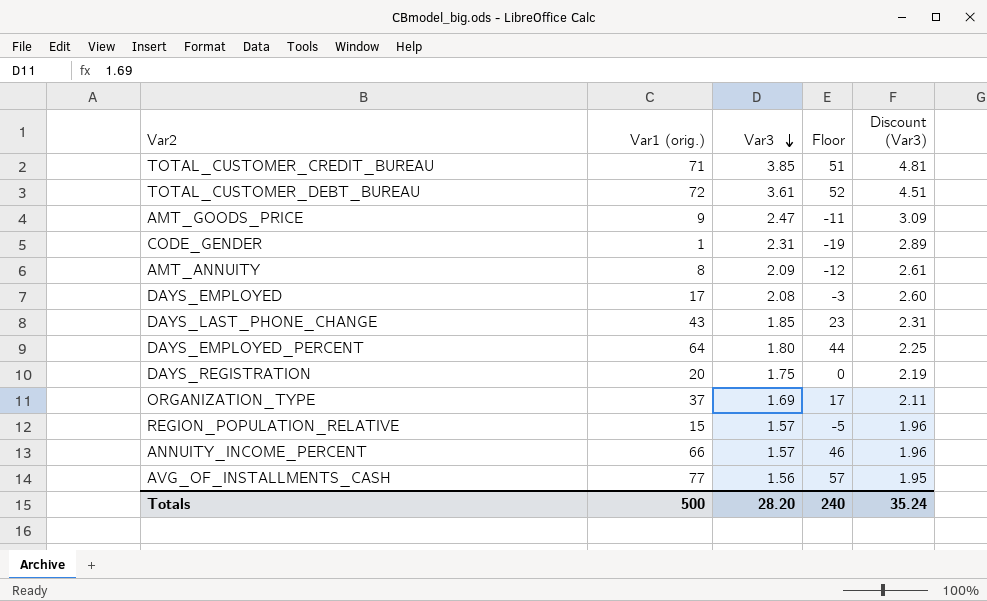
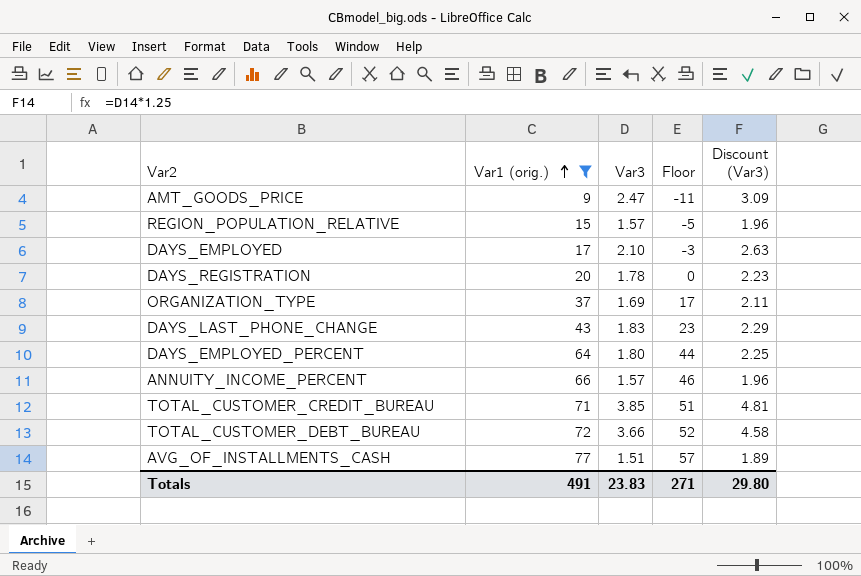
filter: none -> Var1 (orig.) >= 9
row order: Var3 descending -> Var1 (orig.) ascending
DAYS_EMPLOYED | Var3: 2.08 -> 2.10
DAYS_EMPLOYED | Discount (Var3): 2.60 -> 2.63
DAYS_REGISTRATION | Var3: 1.75 -> 1.78
DAYS_REGISTRATION | Discount (Var3): 2.19 -> 2.23
DAYS_LAST_PHONE_CHANGE | Var3: 1.85 -> 1.83
DAYS_LAST_PHONE_CHANGE | Discount (Var3): 2.31 -> 2.29
TOTAL_CUSTOMER_DEBT_BUREAU | Var3: 3.61 -> 3.66
TOTAL_CUSTOMER_DEBT_BUREAU | Discount (Var3): 4.51 -> 4.58
AVG_OF_INSTALLMENTS_CASH | Var3: 1.56 -> 1.51
AVG_OF_INSTALLMENTS_CASH | Discount (Var3): 1.95 -> 1.89
Totals | Var1 (orig.): 500 -> 491
Totals | Var3: 28.20 -> 23.83
Totals | Floor: 240 -> 271
Totals | Discount (Var3): 35.24 -> 29.80

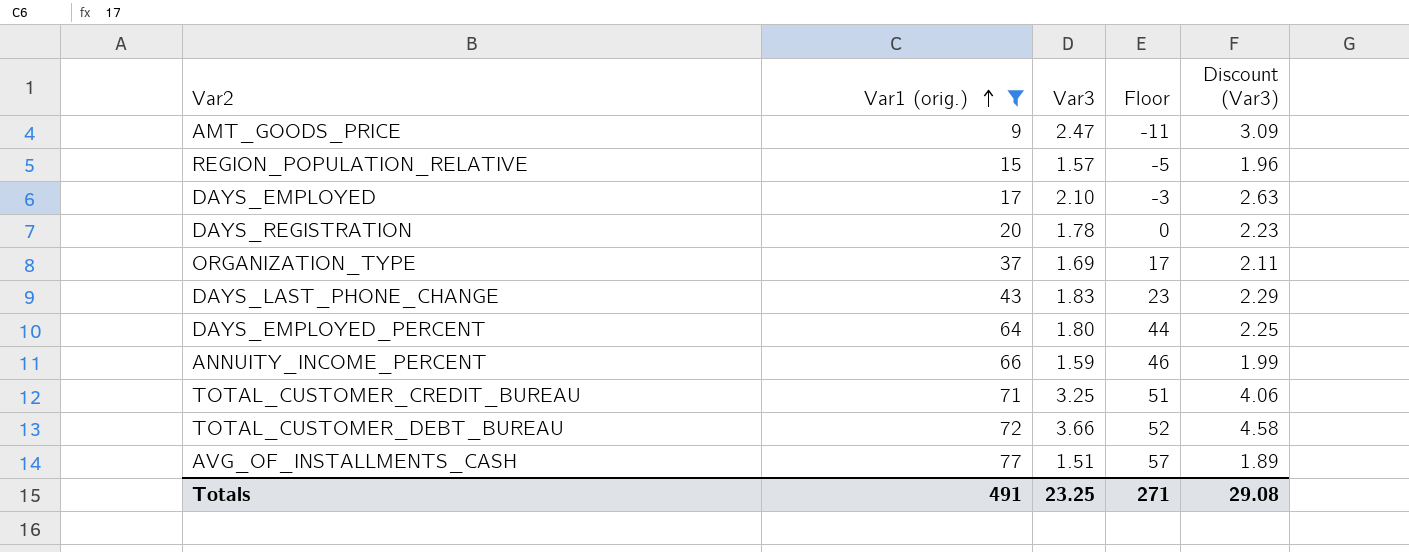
ANNUITY_INCOME_PERCENT | Var3: 1.57 -> 1.59
ANNUITY_INCOME_PERCENT | Discount (Var3): 1.96 -> 1.99
TOTAL_CUSTOMER_CREDIT_BUREAU | Var3: 3.85 -> 3.25
TOTAL_CUSTOMER_CREDIT_BUREAU | Discount (Var3): 4.81 -> 4.06
Totals | Var3: 23.83 -> 23.25
Totals | Discount (Var3): 29.80 -> 29.08

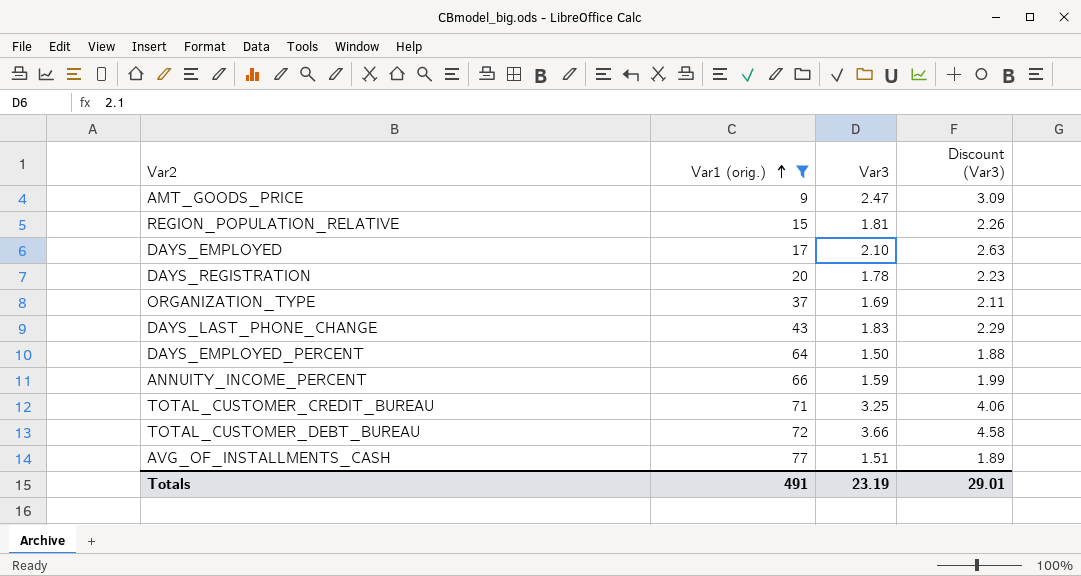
column Floor | formula: [Var1 (orig.)] - 20 -> none
REGION_POPULATION_RELATIVE | Var3: 1.57 -> 1.81
REGION_POPULATION_RELATIVE | Discount (Var3): 1.96 -> 2.26
DAYS_EMPLOYED_PERCENT | Var3: 1.80 -> 1.50
DAYS_EMPLOYED_PERCENT | Discount (Var3): 2.25 -> 1.88
Totals | Var3: 23.25 -> 23.19
Totals | Discount (Var3): 29.08 -> 29.01

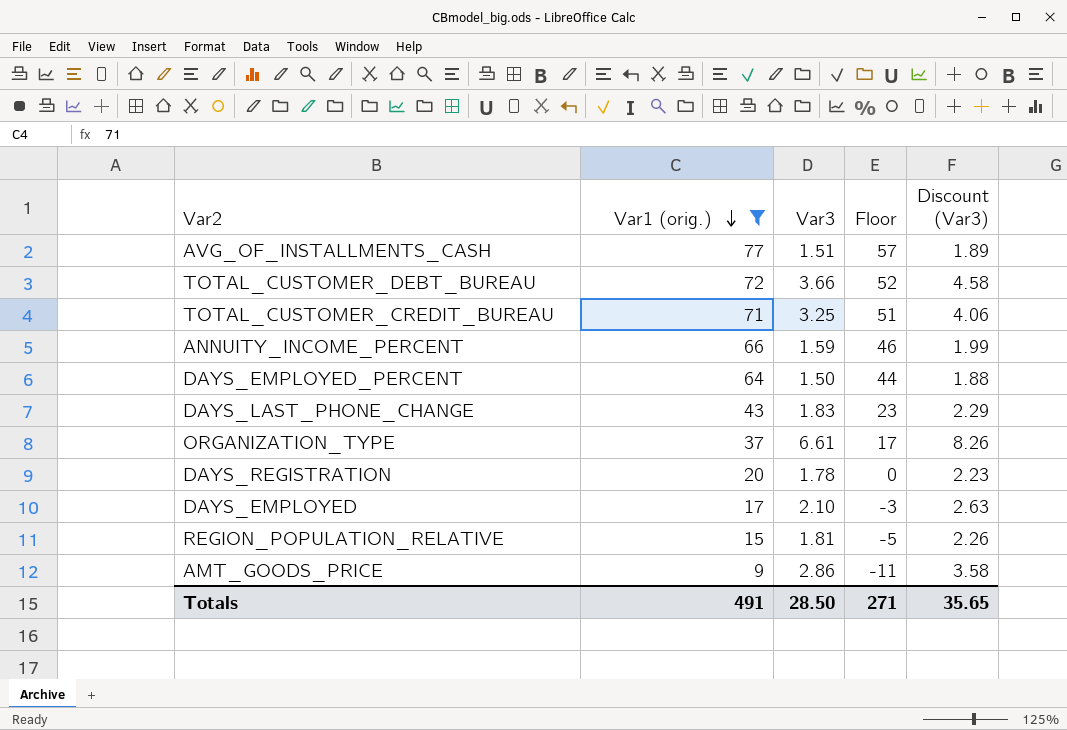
row order: Var1 (orig.) ascending -> Var1 (orig.) descending
column Floor | formula: none -> [Var1 (orig.)] - 20
ORGANIZATION_TYPE | Var3: 1.69 -> 6.61
ORGANIZATION_TYPE | Discount (Var3): 2.11 -> 8.26
AMT_GOODS_PRICE | Var3: 2.47 -> 2.86
AMT_GOODS_PRICE | Discount (Var3): 3.09 -> 3.58
Totals | Var3: 23.19 -> 28.50
Totals | Discount (Var3): 29.01 -> 35.65

